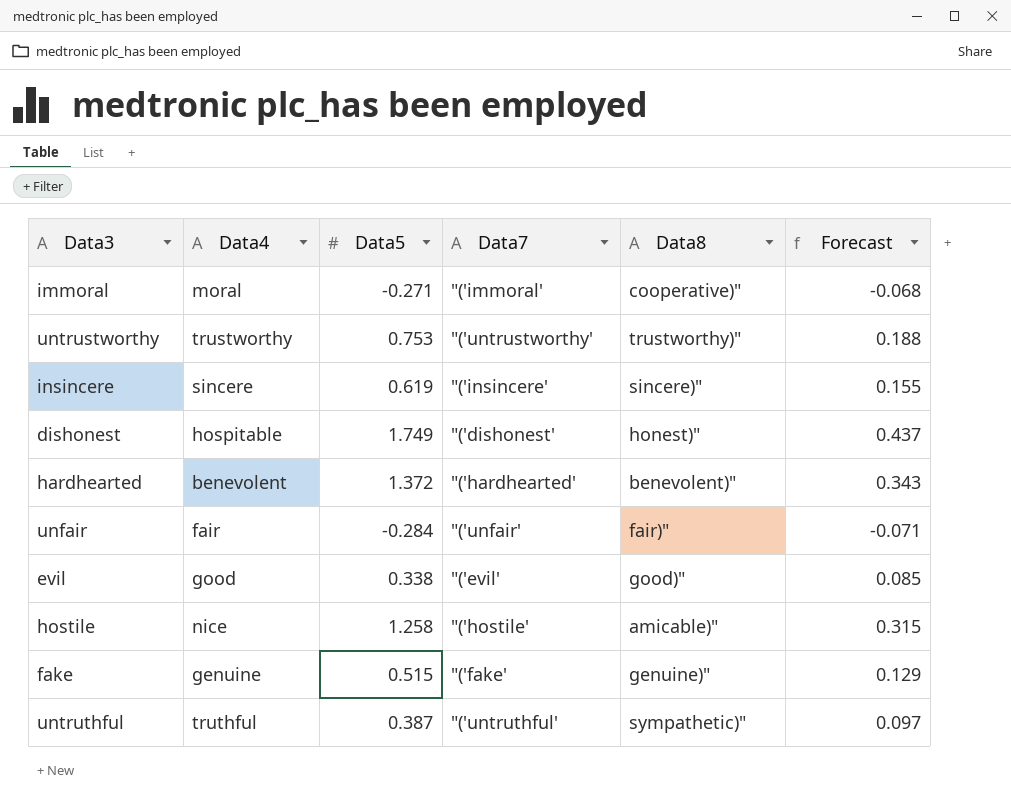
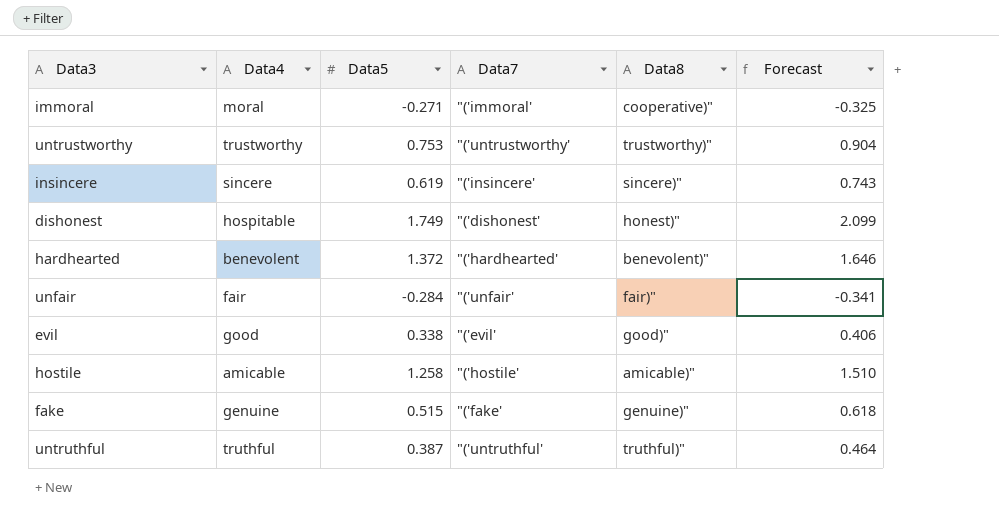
column Forecast | formula: [Data5] * 0.25 -> [Data5] * 1.2
hostile | Data4: nice -> amicable
untruthful | Data8: sympathetic)" -> truthful)"

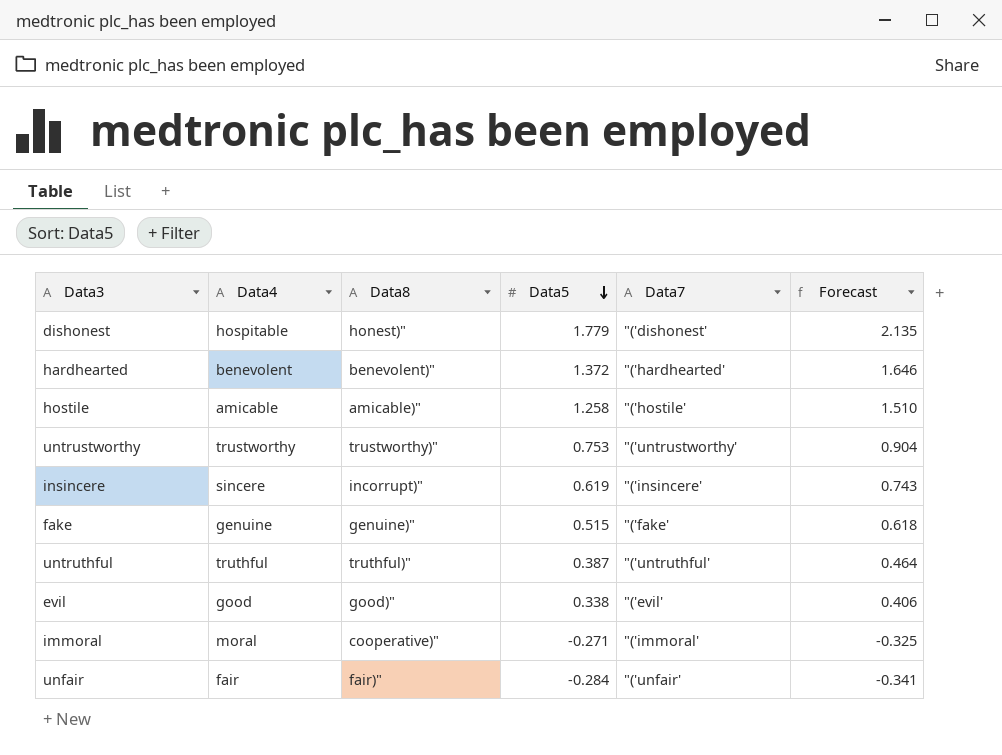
row order: none -> Data5 descending
column Data8 | position: 5 -> 3
dishonest | Data5: 1.749 -> 1.779
dishonest | Forecast: 2.099 -> 2.135
insincere | Data8: sincere)" -> incorrupt)"

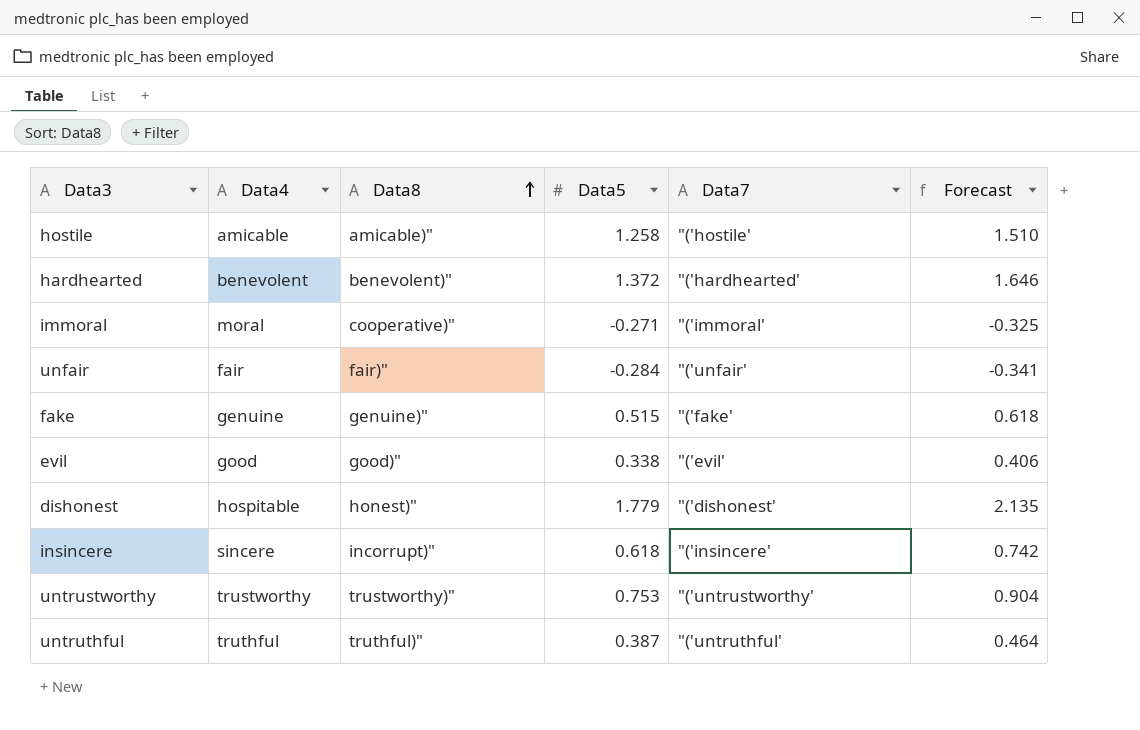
row order: Data5 descending -> Data8 ascending
insincere | Data5: 0.619 -> 0.618
insincere | Forecast: 0.743 -> 0.742

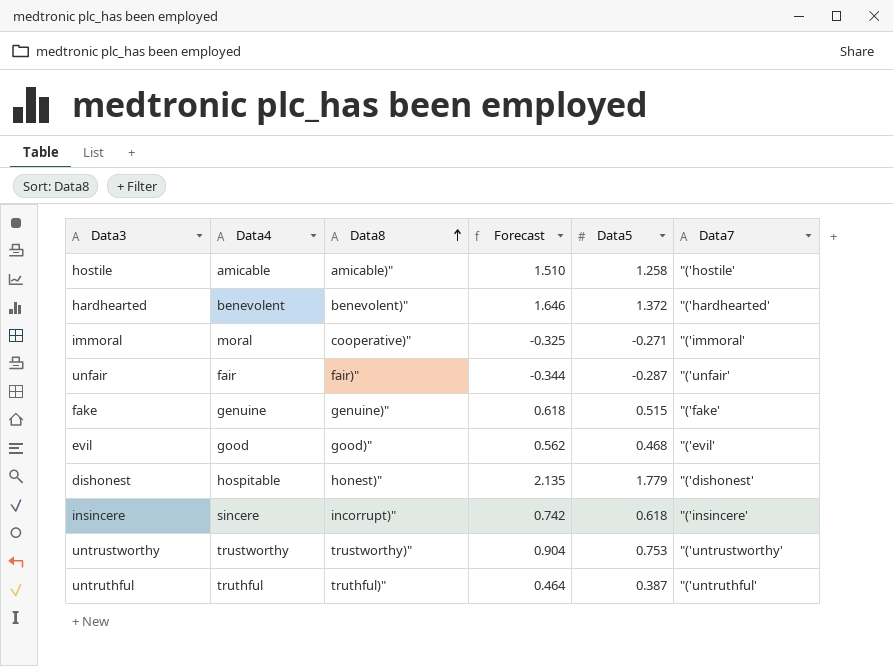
column Forecast | position: 6 -> 4
unfair | Forecast: -0.341 -> -0.344
unfair | Data5: -0.284 -> -0.287
evil | Forecast: 0.406 -> 0.562
evil | Data5: 0.338 -> 0.468

